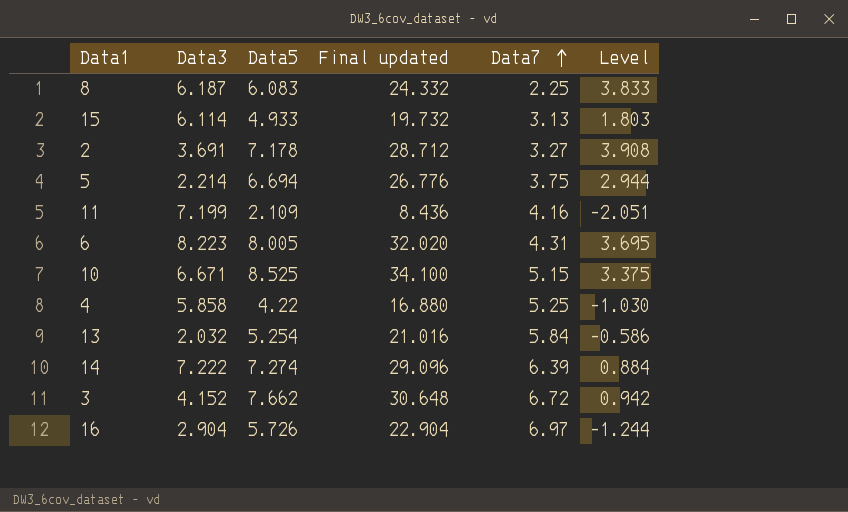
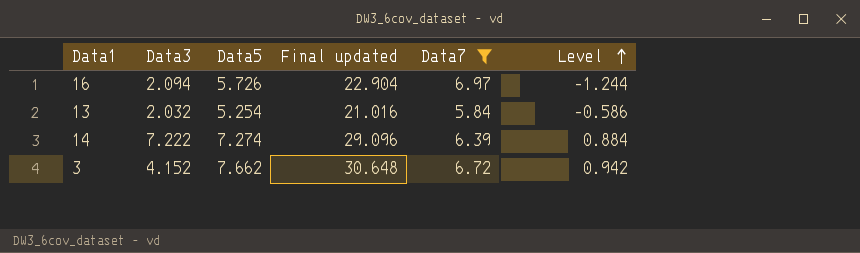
filter: none -> Data7 >= 5.84
row order: Data7 ascending -> Level ascending
16 | Data3: 2.904 -> 2.094

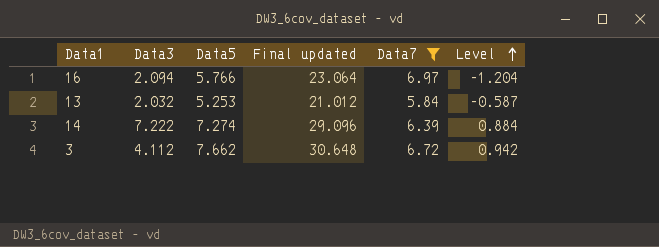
16 | Data5: 5.726 -> 5.766
16 | Final updated: 22.904 -> 23.064
16 | Level: -1.244 -> -1.204
13 | Data5: 5.254 -> 5.253
13 | Final updated: 21.016 -> 21.012
13 | Level: -0.586 -> -0.587
3 | Data3: 4.152 -> 4.112

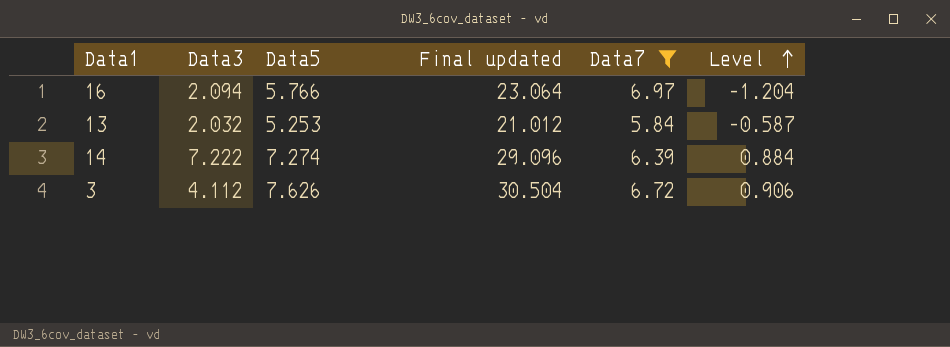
3 | Data5: 7.662 -> 7.626
3 | Final updated: 30.648 -> 30.504
3 | Level: 0.942 -> 0.906

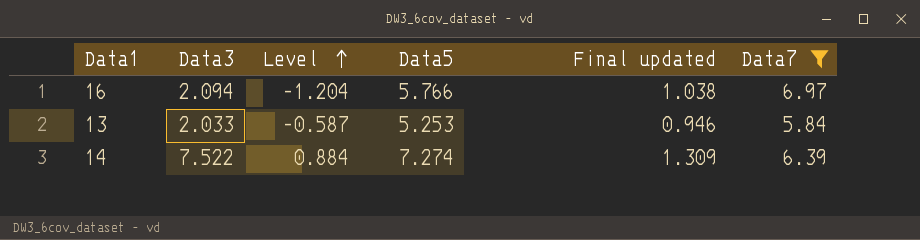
column Level | position: 6 -> 3
column Final updated | formula: [Data5] * 4 -> [Data5] * 0.18
row 3: 4.112 | 7.626 | 30.504 | 6.72 | 0.906 -> none
13 | Data3: 2.032 -> 2.033
14 | Data3: 7.222 -> 7.522

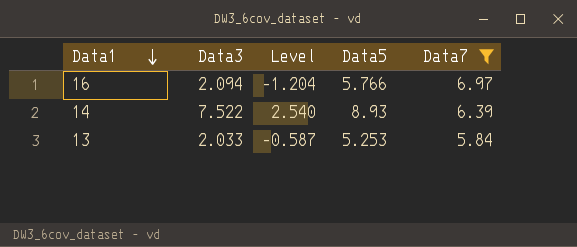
row order: Level ascending -> Data1 descending
column Final updated | formula: [Data5] * 0.18 -> none
14 | Level: 0.884 -> 2.540
14 | Data5: 7.274 -> 8.93

